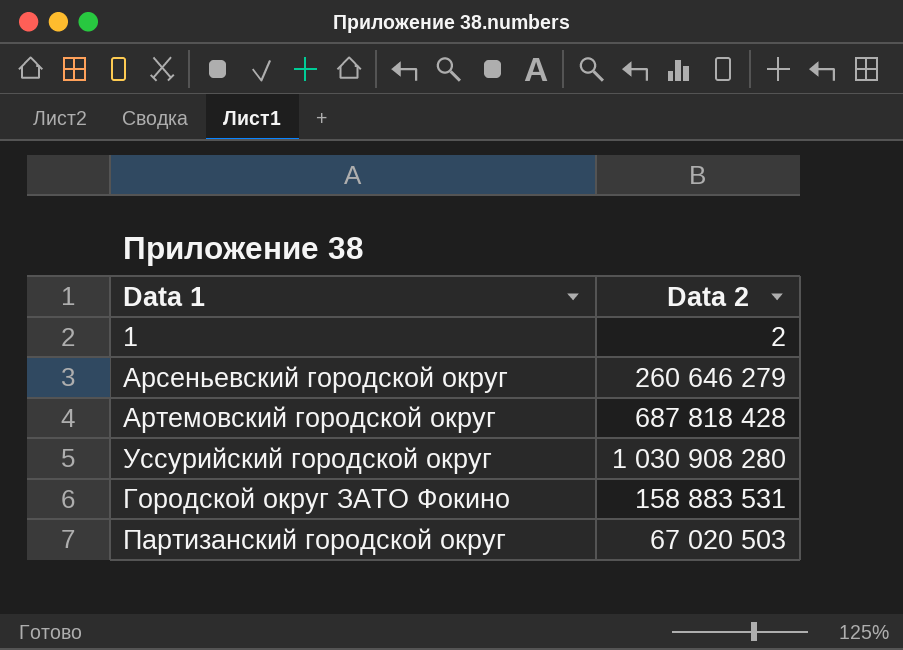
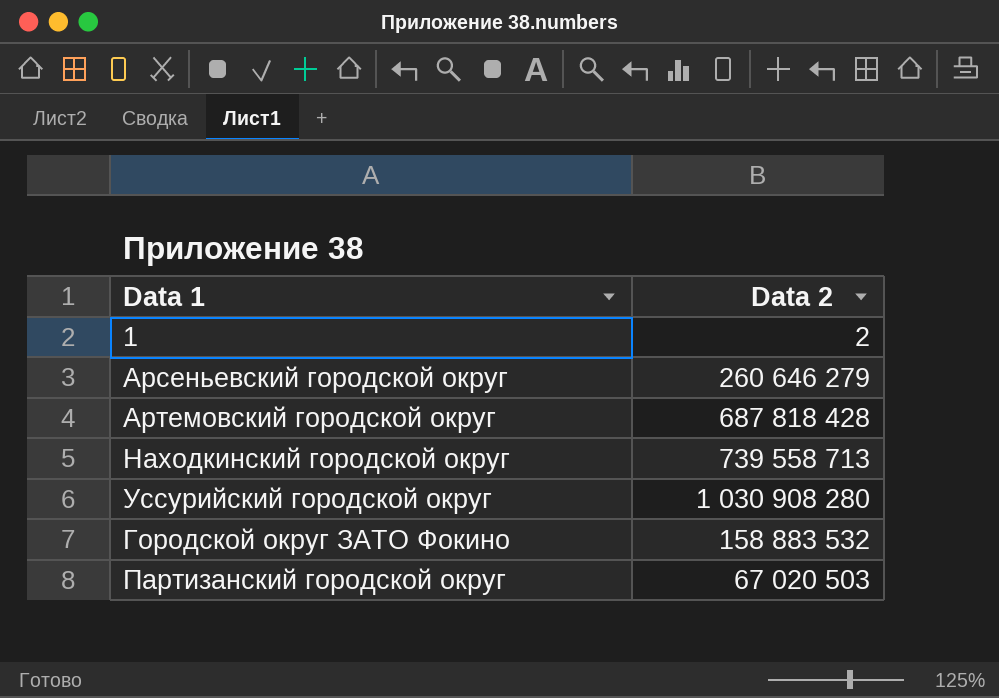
row Находкинский городской округ: none -> 739 558 713
Городской округ ЗАТО Фокино | Data 2: 158 883 531 -> 158 883 532

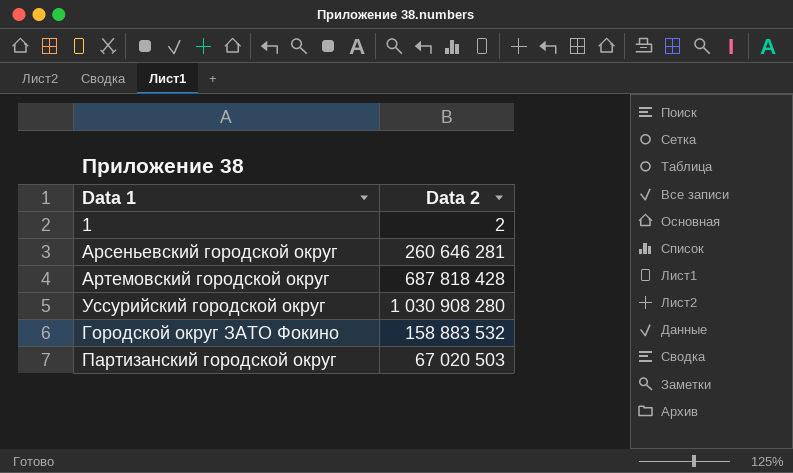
row Находкинский городской округ: 739 558 713 -> none
Арсеньевский городской округ | Data 2: 260 646 279 -> 260 646 281

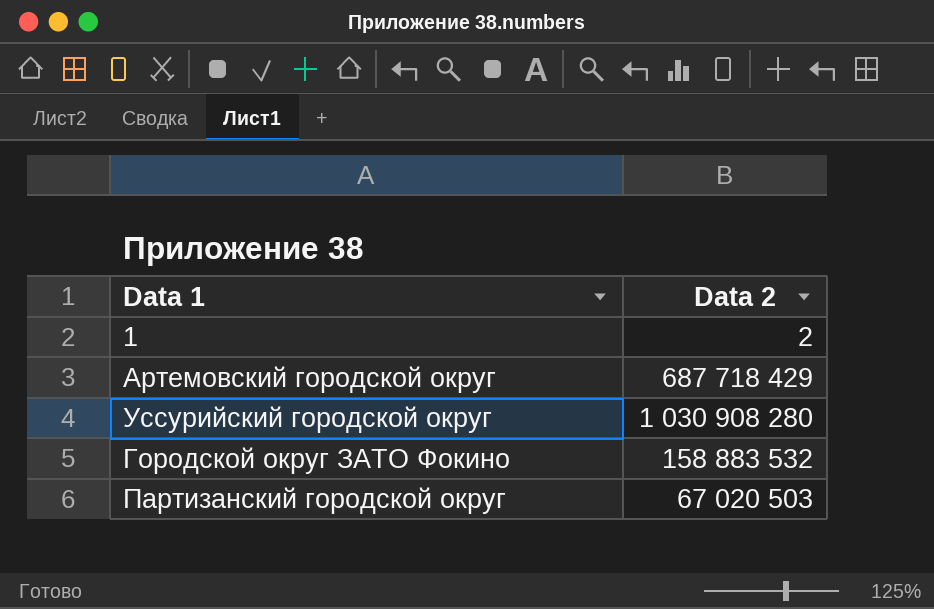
row Арсеньевский городской округ: 260 646 281 -> none
Артемовский городской округ | Data 2: 687 818 428 -> 687 718 429

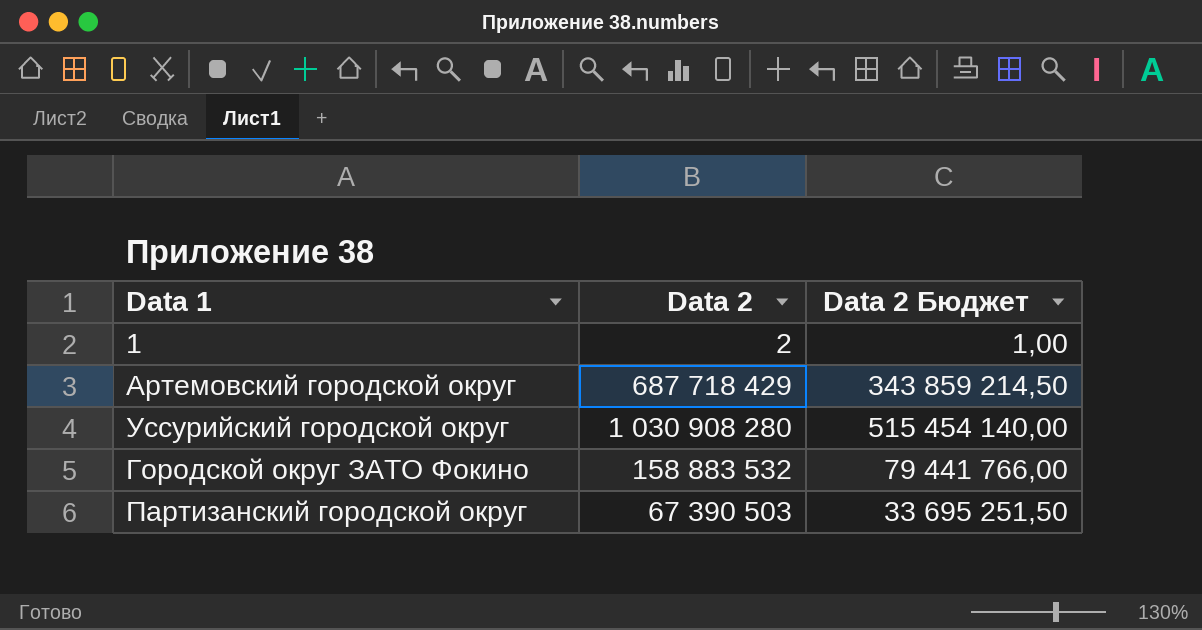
column Data 2 Бюджет | formula: none -> [Data 2] * 0,5
Партизанский городской округ | Data 2: 67 020 503 -> 67 390 503

